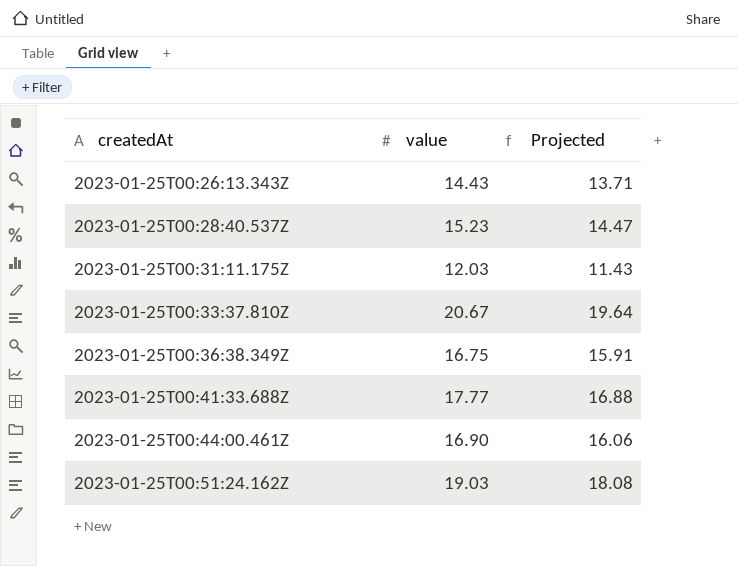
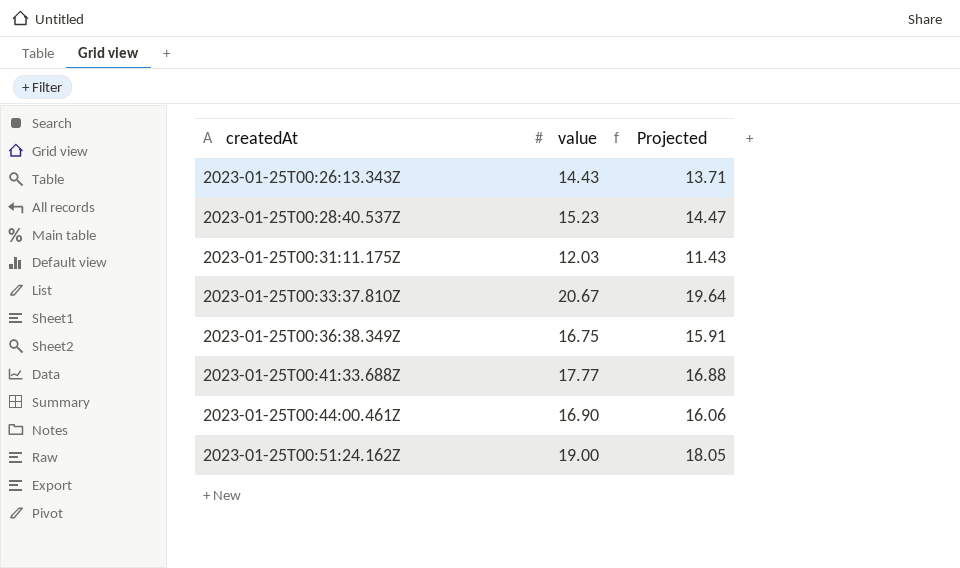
2023-01-25T00:51:24.162Z | value: 19.03 -> 19.00
2023-01-25T00:51:24.162Z | Projected: 18.08 -> 18.05

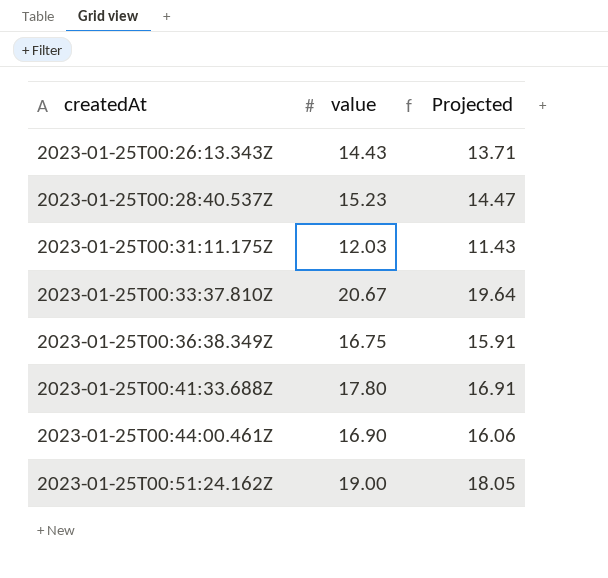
2023-01-25T00:41:33.688Z | value: 17.77 -> 17.80
2023-01-25T00:41:33.688Z | Projected: 16.88 -> 16.91

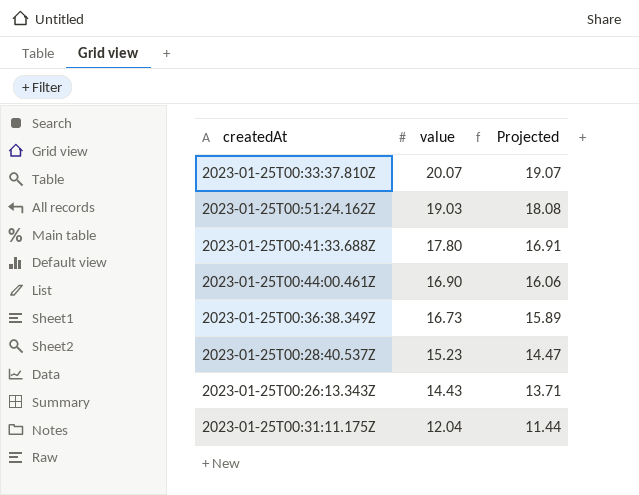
row order: createdAt ascending -> value descending
2023-01-25T00:33:37.810Z | value: 20.67 -> 20.07
2023-01-25T00:33:37.810Z | Projected: 19.64 -> 19.07
2023-01-25T00:51:24.162Z | value: 19.00 -> 19.03
2023-01-25T00:51:24.162Z | Projected: 18.05 -> 18.08
2023-01-25T00:36:38.349Z | value: 16.75 -> 16.73
2023-01-25T00:36:38.349Z | Projected: 15.91 -> 15.89
2023-01-25T00:31:11.175Z | value: 12.03 -> 12.04
2023-01-25T00:31:11.175Z | Projected: 11.43 -> 11.44

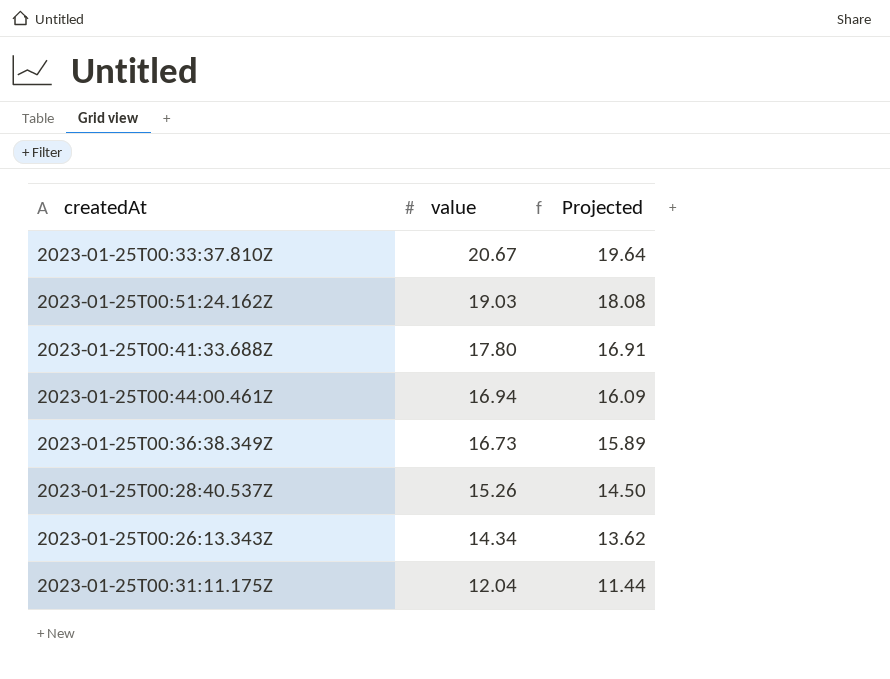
2023-01-25T00:33:37.810Z | value: 20.07 -> 20.67
2023-01-25T00:33:37.810Z | Projected: 19.07 -> 19.64
2023-01-25T00:44:00.461Z | value: 16.90 -> 16.94
2023-01-25T00:44:00.461Z | Projected: 16.06 -> 16.09
2023-01-25T00:28:40.537Z | value: 15.23 -> 15.26
2023-01-25T00:28:40.537Z | Projected: 14.47 -> 14.50
2023-01-25T00:26:13.343Z | value: 14.43 -> 14.34
2023-01-25T00:26:13.343Z | Projected: 13.71 -> 13.62

